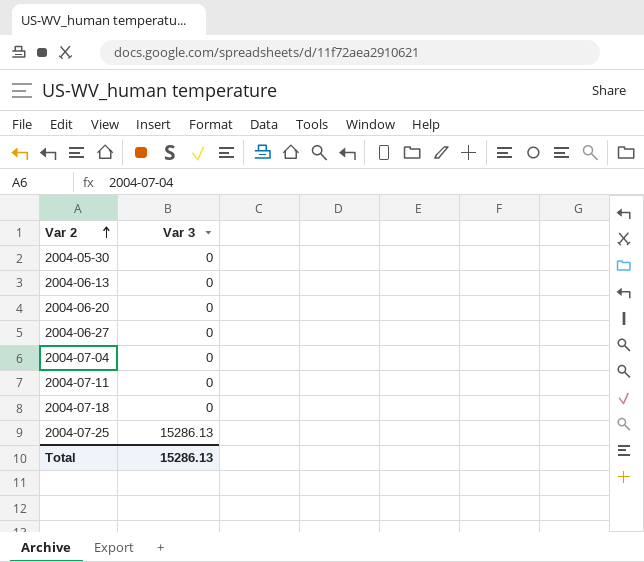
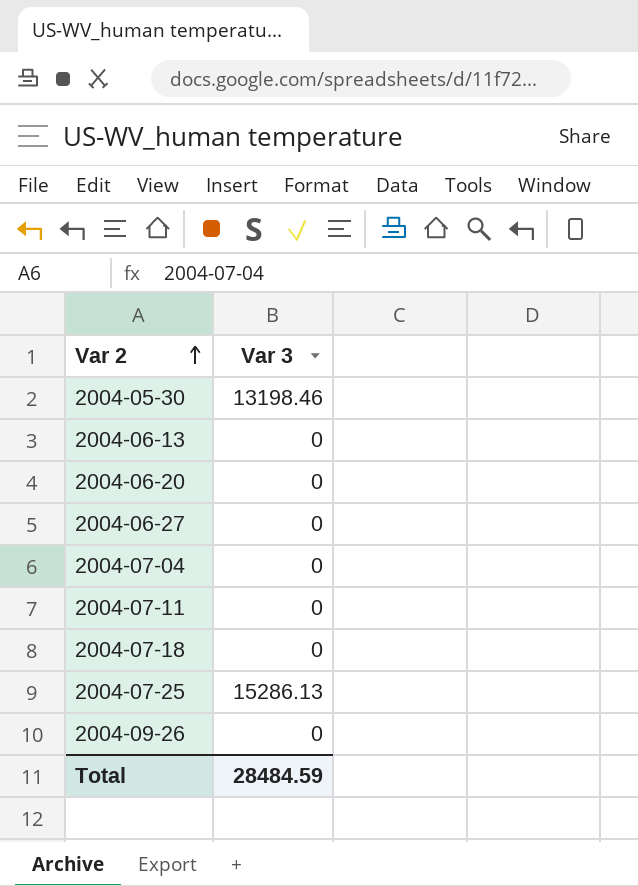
2004-05-30 | Var 3: 0 -> 13198.46
row 2004-09-26: none -> 0
Total | Var 3: 15286.13 -> 28484.59

